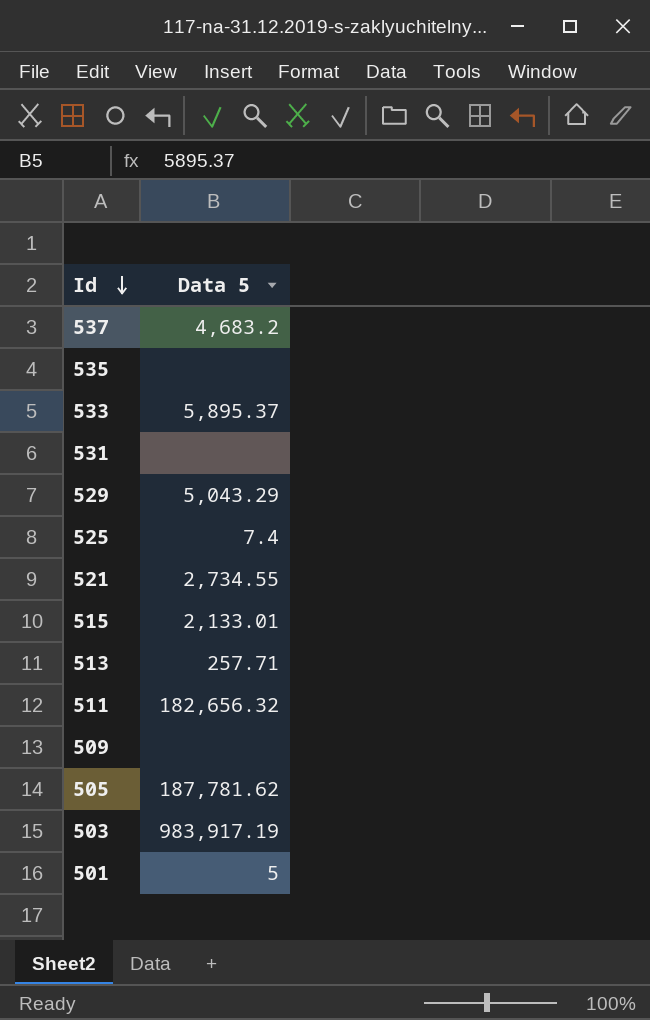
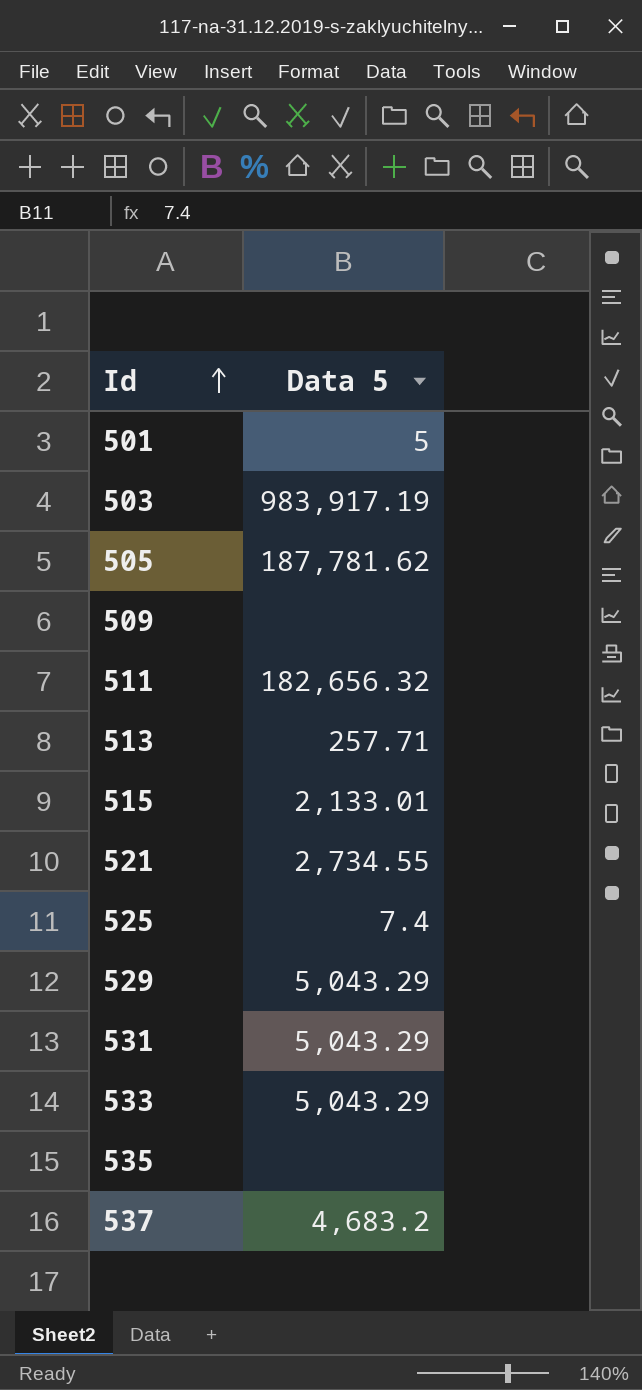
row order: Id descending -> Id ascending
531 | Data 5: none -> 5,043.29
533 | Data 5: 5,895.37 -> 5,043.29

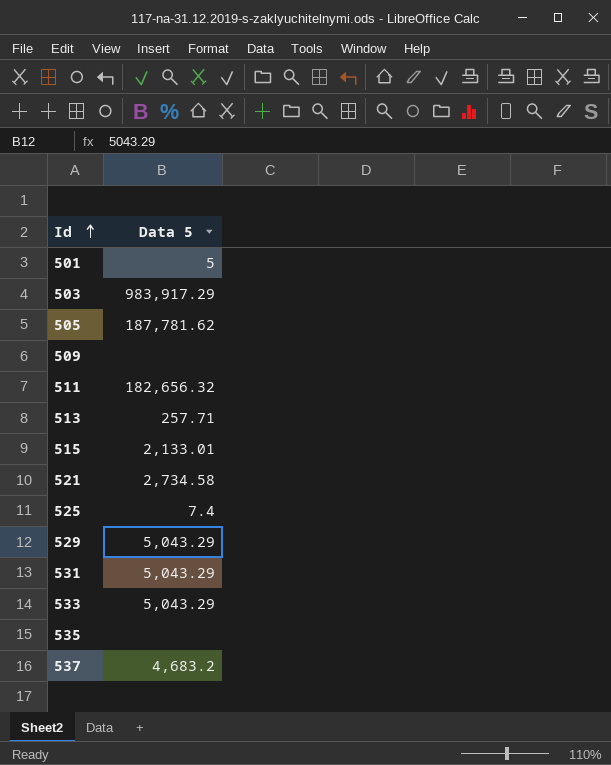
503 | Data 5: 983,917.19 -> 983,917.29
521 | Data 5: 2,734.55 -> 2,734.58

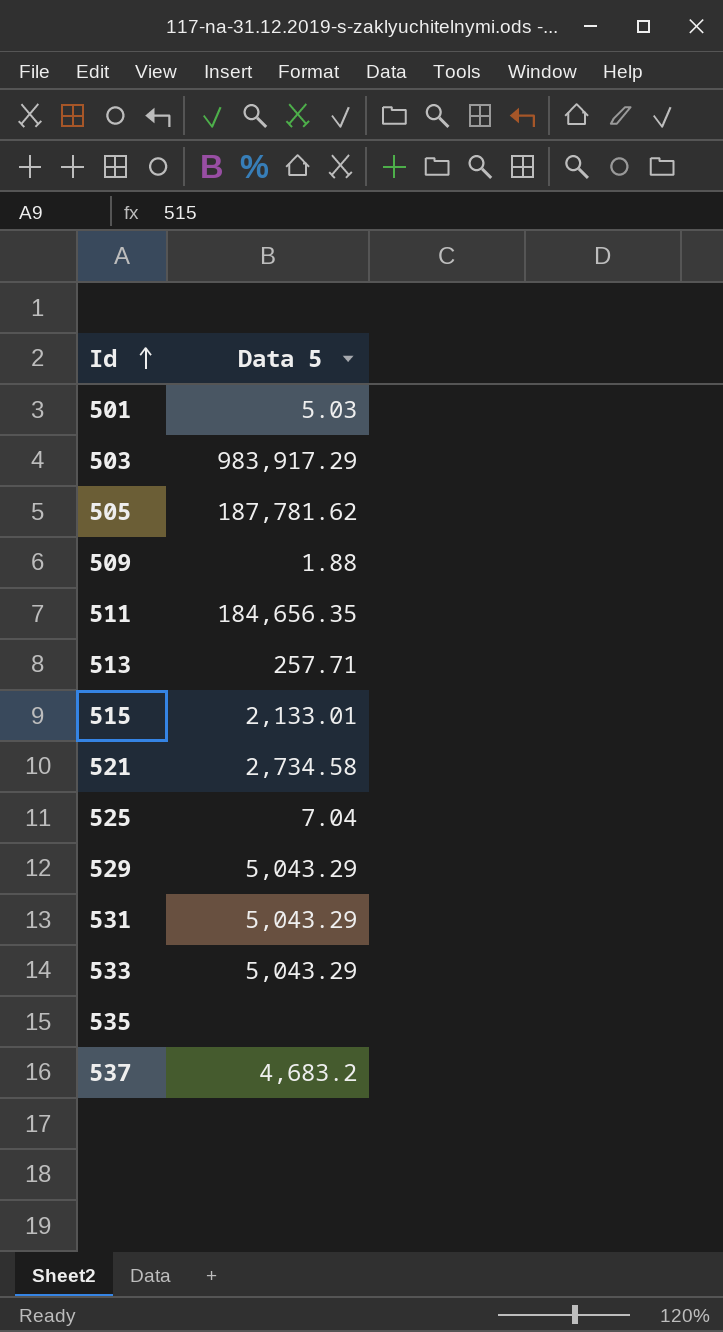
501 | Data 5: 5 -> 5.03
509 | Data 5: none -> 1.88
511 | Data 5: 182,656.32 -> 184,656.35
525 | Data 5: 7.4 -> 7.04

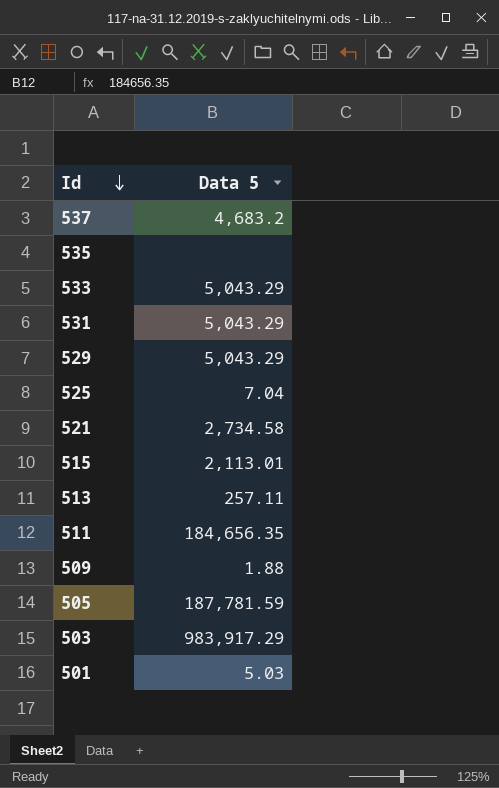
row order: Id ascending -> Id descending
515 | Data 5: 2,133.01 -> 2,113.01
513 | Data 5: 257.71 -> 257.11
505 | Data 5: 187,781.62 -> 187,781.59

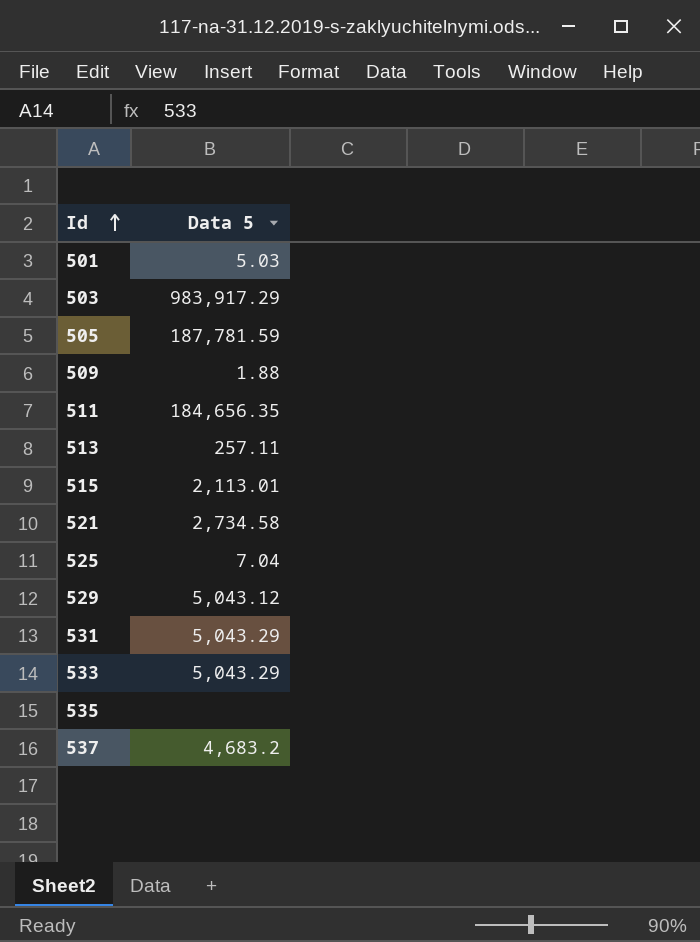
row order: Id descending -> Id ascending
529 | Data 5: 5,043.29 -> 5,043.12

